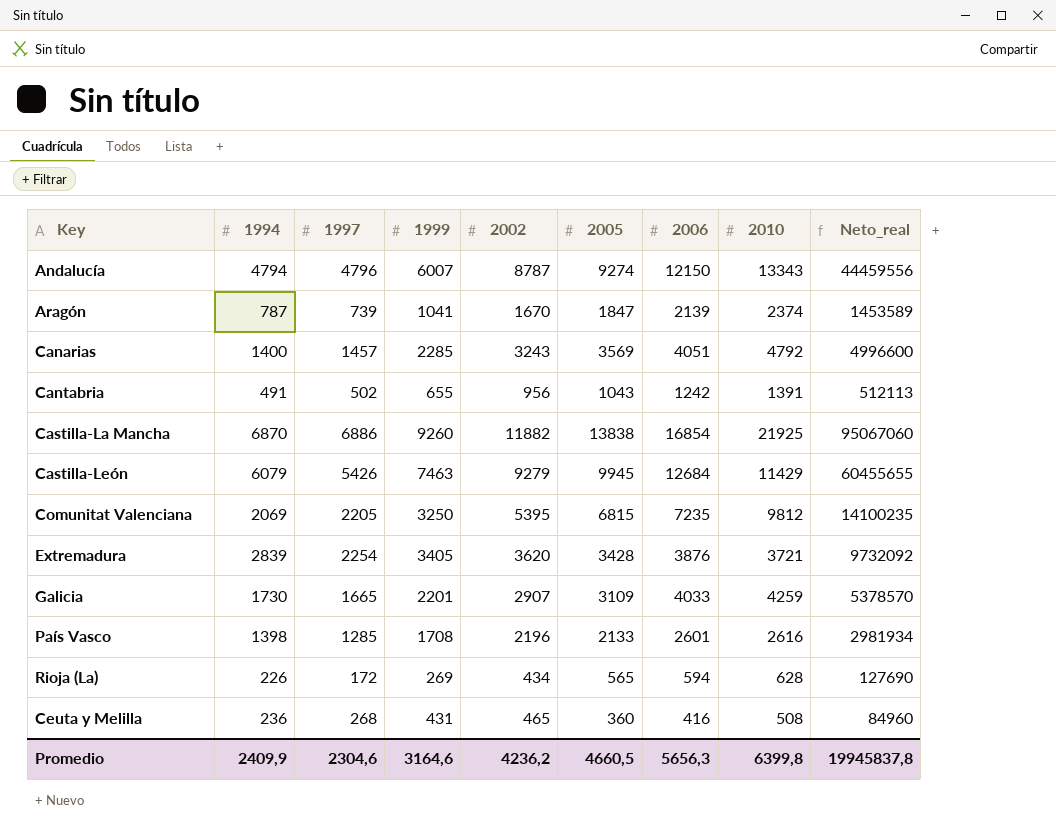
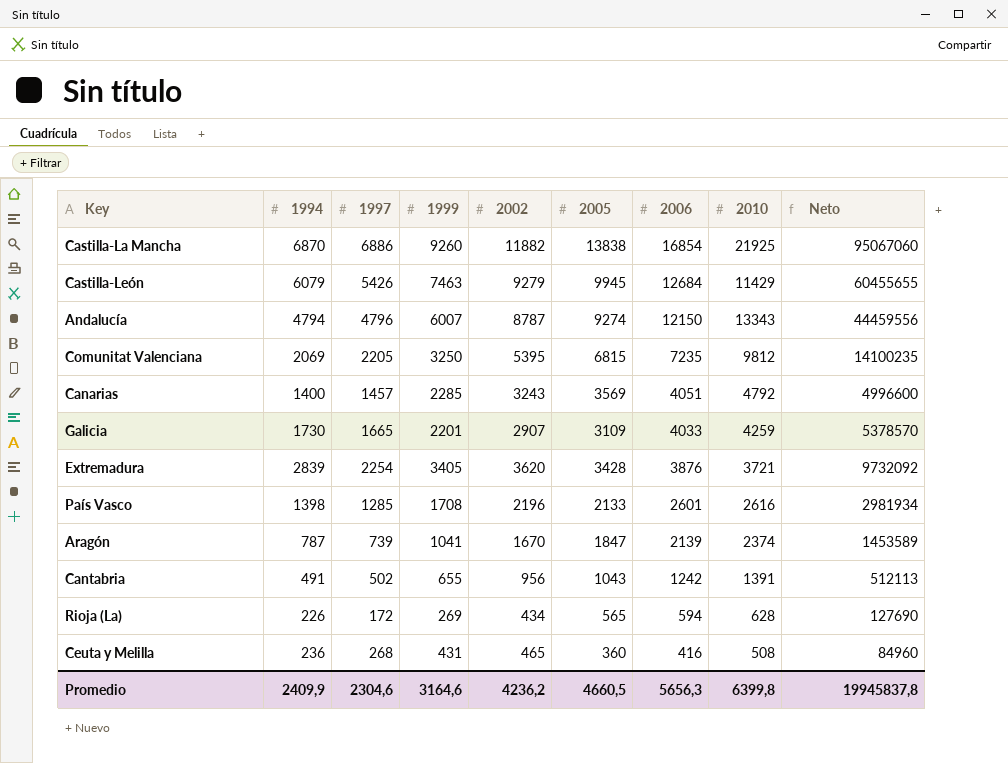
row order: none -> 2006 descending
column name: Neto_real -> Neto

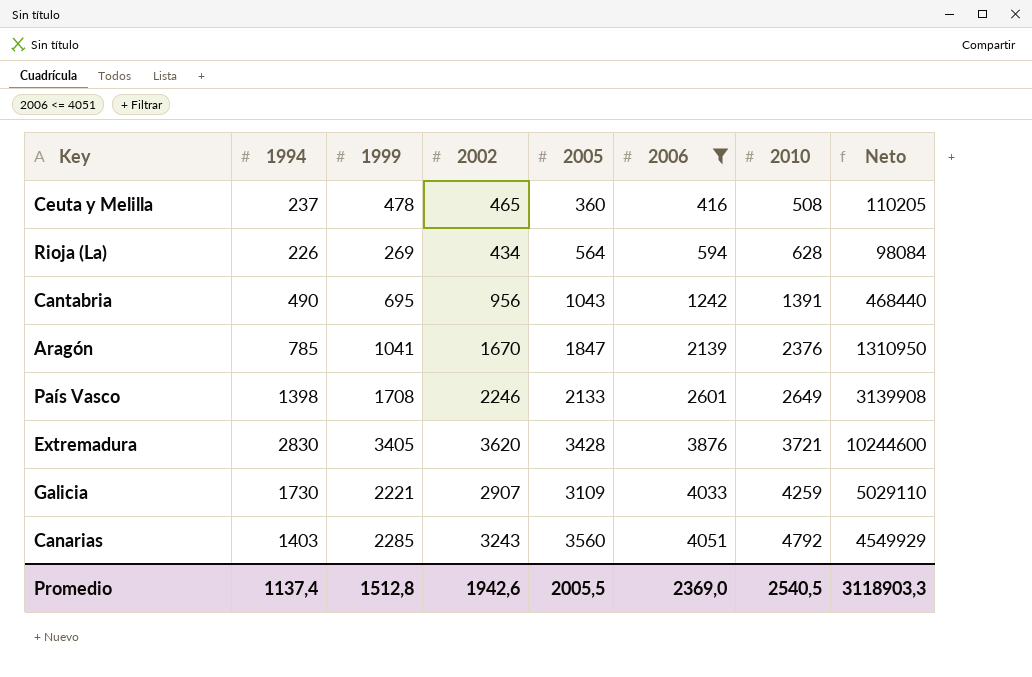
filter: none -> 2006 <= 4051
row order: 2006 descending -> 2006 ascending
column 1997 | position: 3 -> none
column Neto | formula: [1994] * [2005] -> [1994] * [2002]
Ceuta y Melilla | 1994: 236 -> 237
Ceuta y Melilla | 1999: 431 -> 478
Rioja (La) | 2005: 565 -> 564
Cantabria | 1994: 491 -> 490
Cantabria | 1999: 655 -> 695
Aragón | 1994: 787 -> 785
Aragón | 2010: 2374 -> 2376
País Vasco | 2002: 2196 -> 2246
País Vasco | 2010: 2616 -> 2649
Extremadura | 1994: 2839 -> 2830
Galicia | 1999: 2201 -> 2221
Canarias | 1994: 1400 -> 1403
Canarias | 2005: 3569 -> 3560
Promedio | 1994: 2409,9 -> 1137,4
Promedio | 1999: 3164,6 -> 1512,8
Promedio | 2002: 4236,2 -> 1942,6
Promedio | 2005: 4660,5 -> 2005,5
Promedio | 2006: 5656,3 -> 2369,0
Promedio | 2010: 6399,8 -> 2540,5
Promedio | Neto: 19945837,8 -> 3118903,3

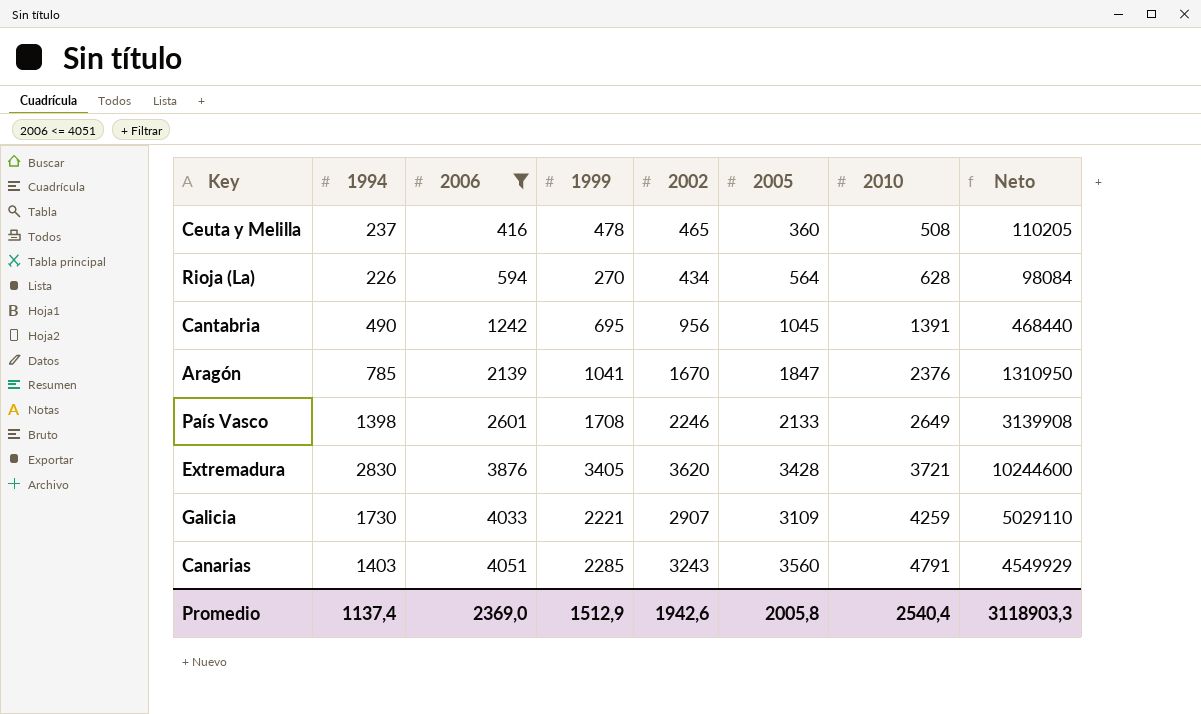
column 2006 | position: 6 -> 3
Rioja (La) | 1999: 269 -> 270
Cantabria | 2005: 1043 -> 1045
Canarias | 2010: 4792 -> 4791
Promedio | 1999: 1512,8 -> 1512,9
Promedio | 2005: 2005,5 -> 2005,8
Promedio | 2010: 2540,5 -> 2540,4

